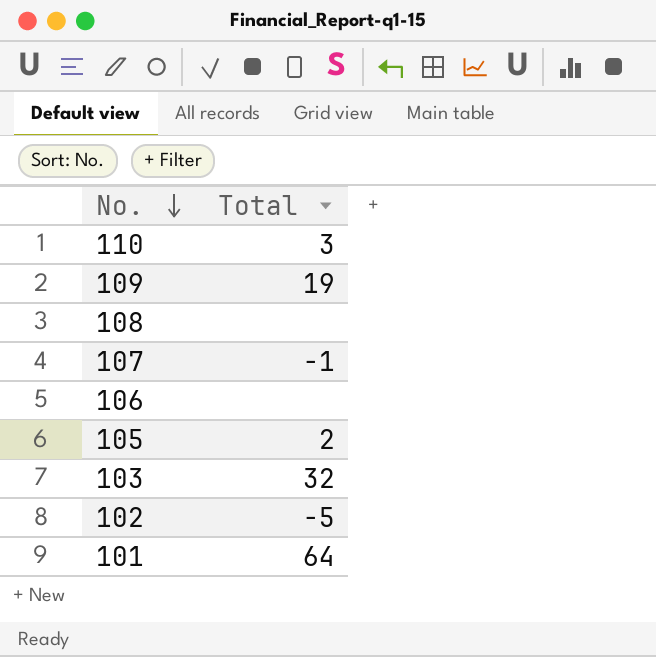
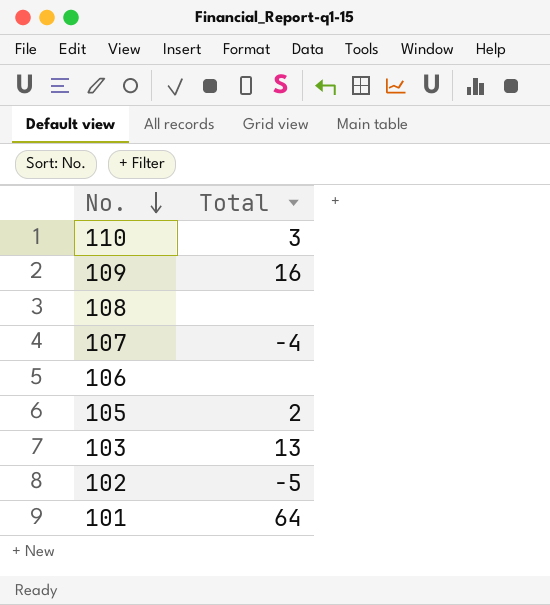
109 | Total: 19 -> 16
107 | Total: -1 -> -4
103 | Total: 32 -> 13

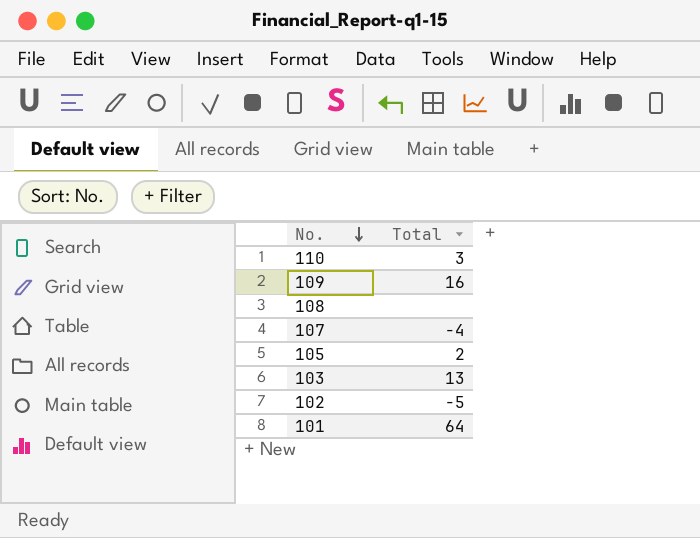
row 106: none -> none

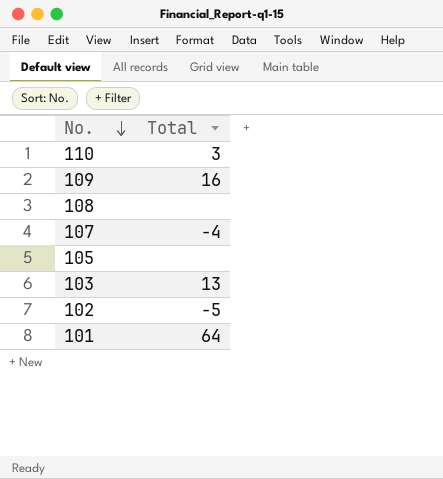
105 | Total: 2 -> none

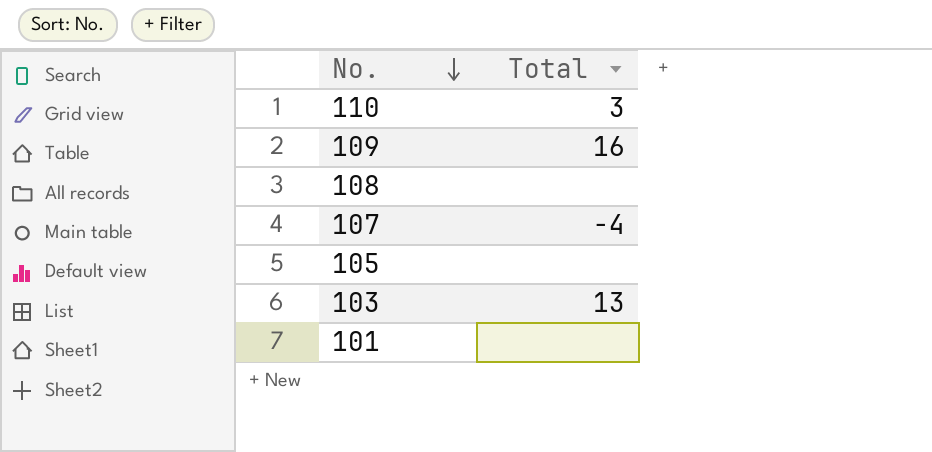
row 102: -5 -> none
101 | Total: 64 -> none

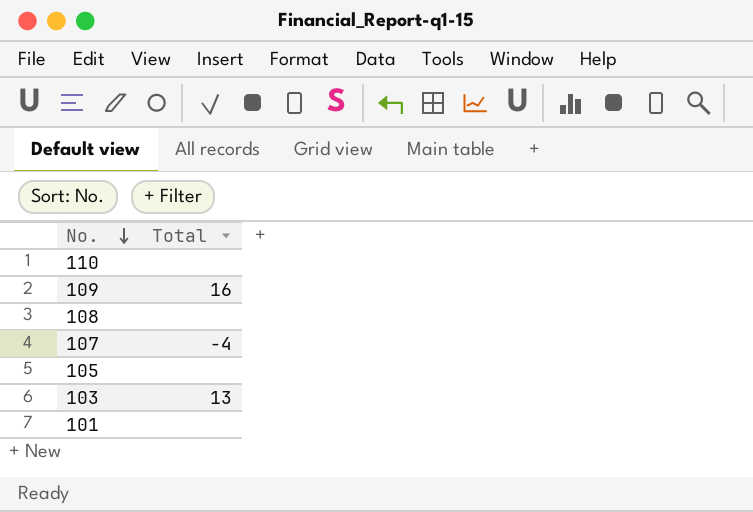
110 | Total: 3 -> none

